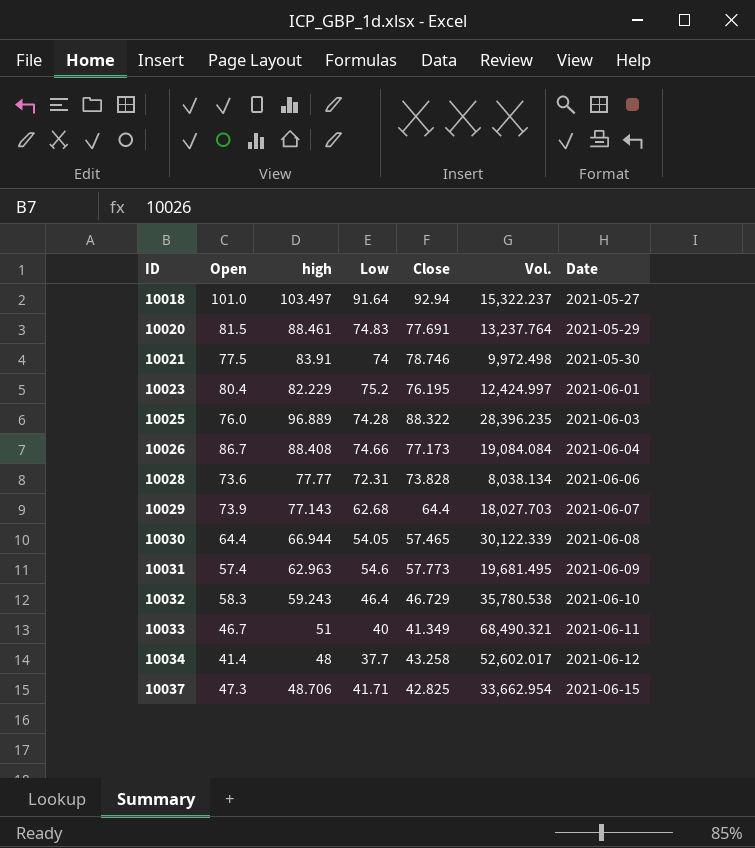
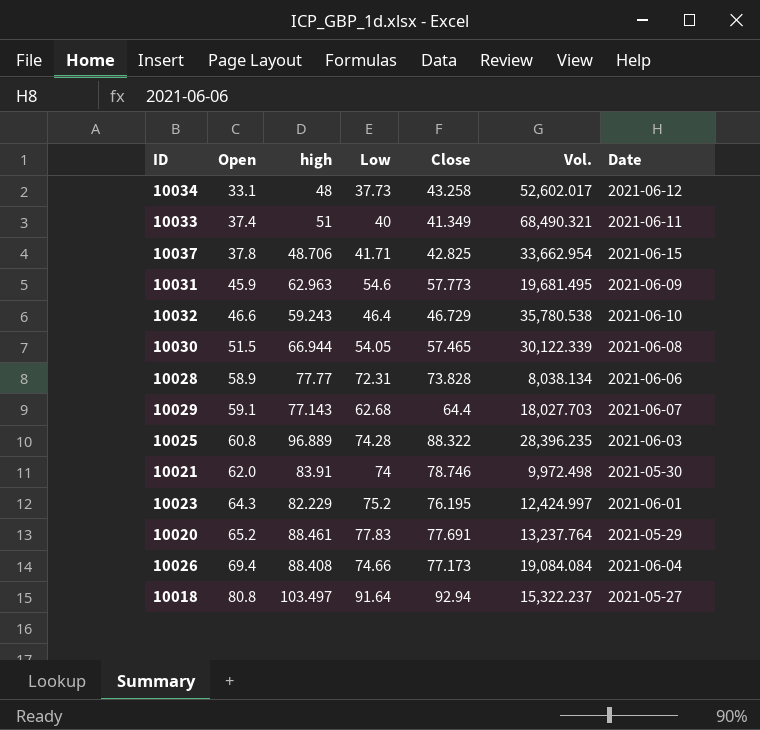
row order: ID ascending -> Open ascending
10034 | Open: 41.4 -> 33.1
10034 | Low: 37.7 -> 37.73
10033 | Open: 46.7 -> 37.4
10037 | Open: 47.3 -> 37.8
10031 | Open: 57.4 -> 45.9
10032 | Open: 58.3 -> 46.6
10030 | Open: 64.4 -> 51.5
10028 | Open: 73.6 -> 58.9
10029 | Open: 73.9 -> 59.1
10025 | Open: 76.0 -> 60.8
10021 | Open: 77.5 -> 62.0
10023 | Open: 80.4 -> 64.3
10020 | Open: 81.5 -> 65.2
10020 | Low: 74.83 -> 77.83
10026 | Open: 86.7 -> 69.4
10018 | Open: 101.0 -> 80.8

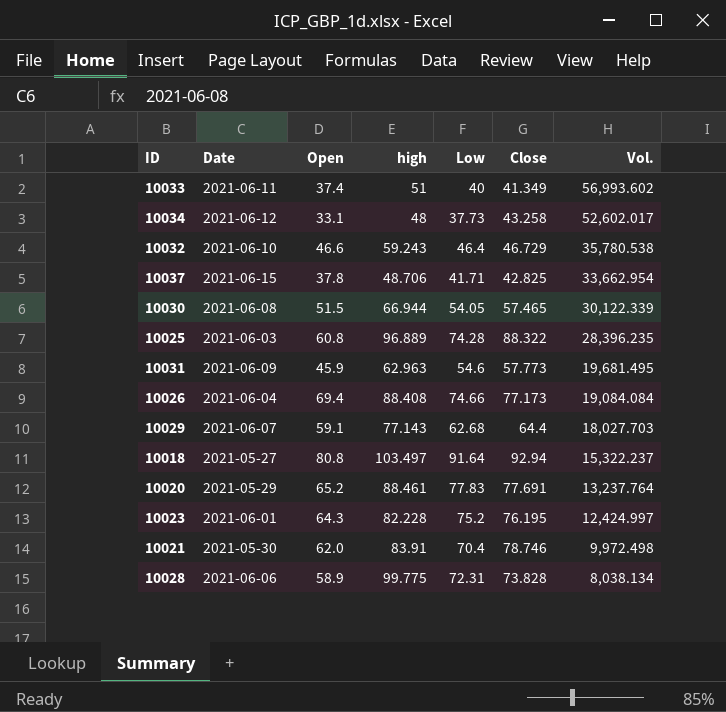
row order: Open ascending -> Vol. descending
column Date | position: 7 -> 2
10033 | Vol.: 68,490.321 -> 56,993.602
10023 | high: 82.229 -> 82.228
10021 | Low: 74 -> 70.4
10028 | high: 77.77 -> 99.775

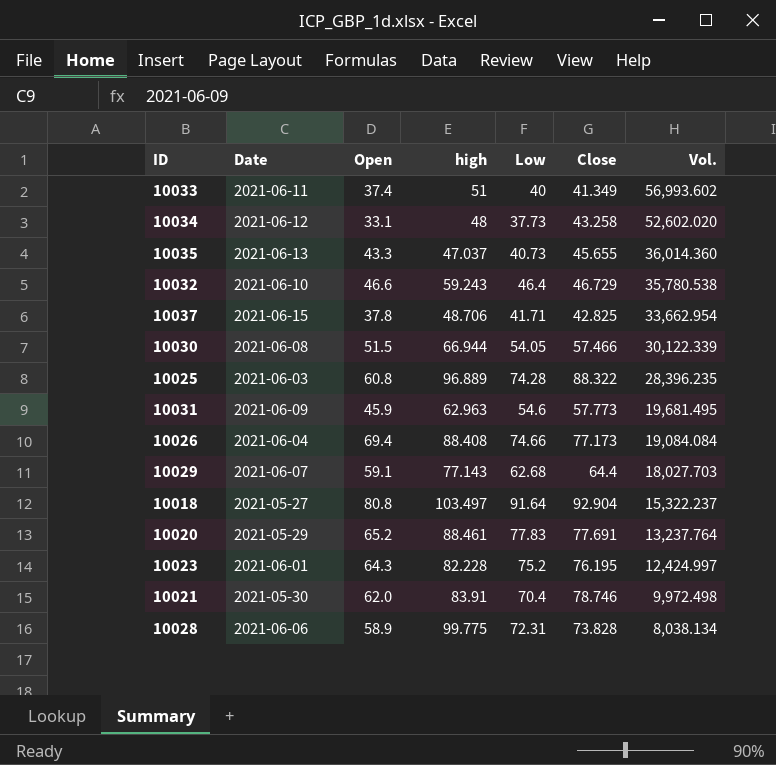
10034 | Vol.: 52,602.017 -> 52,602.020
row 10035: none -> 2021-06-13 | 43.3 | 47.037 | 40.73 | 45.655 | 36,014.360
10030 | Close: 57.465 -> 57.466
10018 | Close: 92.94 -> 92.904

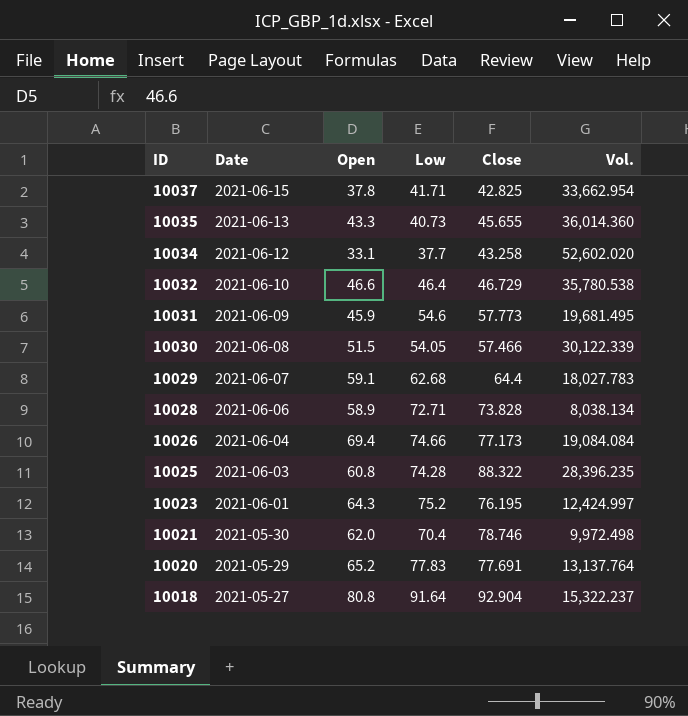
row order: Vol. descending -> ID descending
column high | position: 4 -> none
row 10033: 2021-06-11 | 37.4 | 51 | 40 | 41.349 | 56,993.602 -> none
10034 | Low: 37.73 -> 37.7
10029 | Vol.: 18,027.703 -> 18,027.783
10028 | Low: 72.31 -> 72.71
10020 | Vol.: 13,237.764 -> 13,137.764

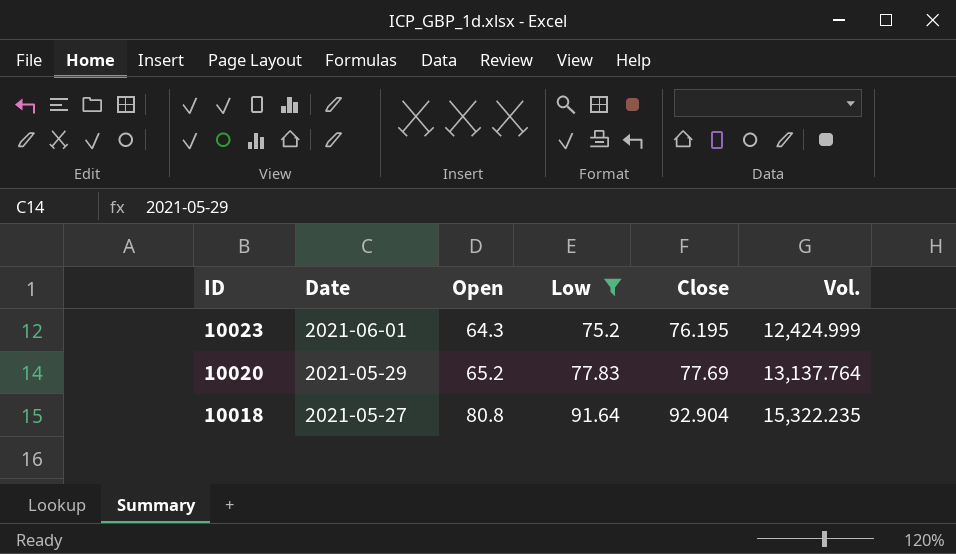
filter: none -> Low >= 75.2
10023 | Vol.: 12,424.997 -> 12,424.999
10020 | Close: 77.691 -> 77.69
10018 | Vol.: 15,322.237 -> 15,322.235

